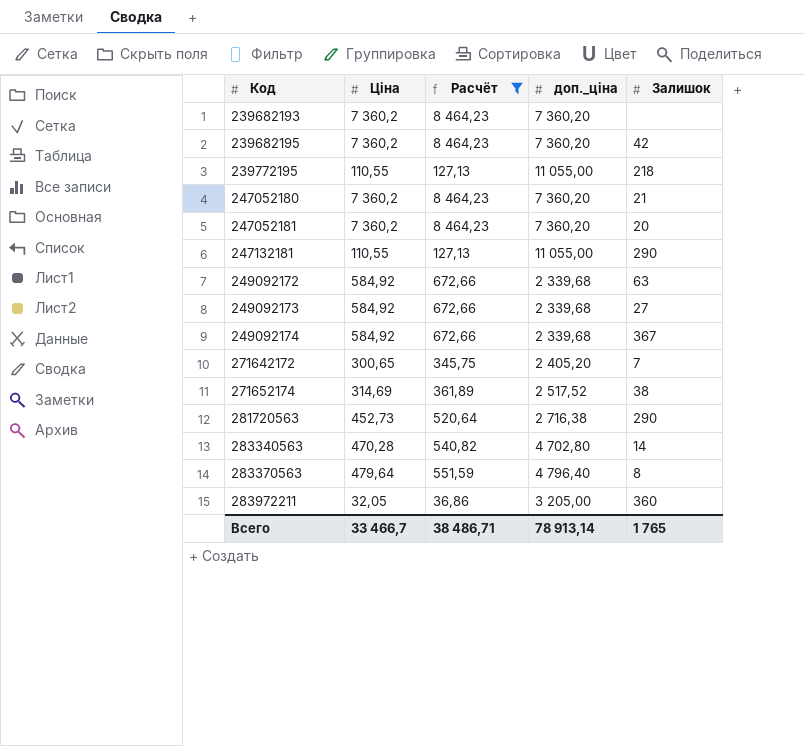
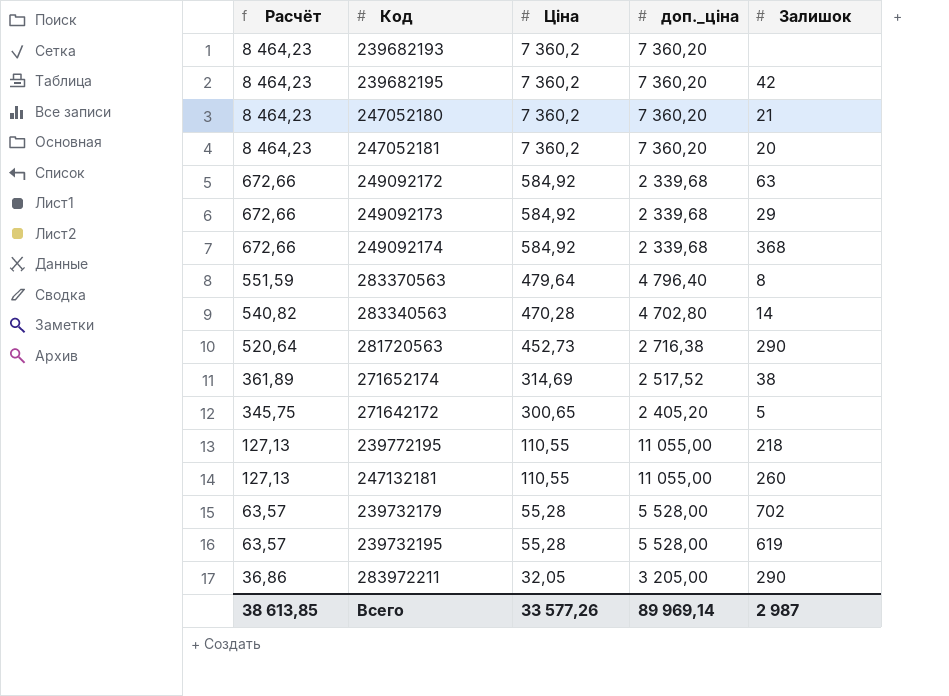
filter: Расчёт != 63,57 -> none
row order: Код ascending -> Расчёт descending
column Расчёт | position: 3 -> 1
249092173 | Залишок: 27 -> 29
249092174 | Залишок: 367 -> 368
271642172 | Залишок: 7 -> 5
247132181 | Залишок: 290 -> 260
283972211 | Залишок: 360 -> 290
Всего | Расчёт: 38 486,71 -> 38 613,85
Всего | Ціна: 33 466,7 -> 33 577,26
Всего | доп._ціна: 78 913,14 -> 89 969,14
Всего | Залишок: 1 765 -> 2 987

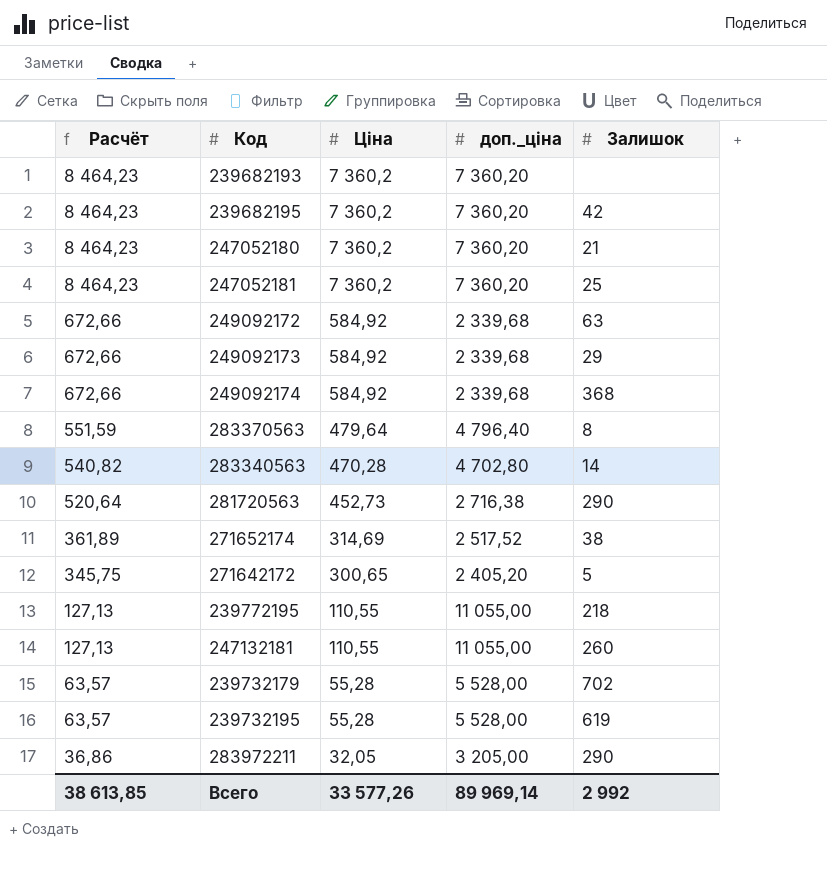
247052181 | Залишок: 20 -> 25
Всего | Залишок: 2 987 -> 2 992

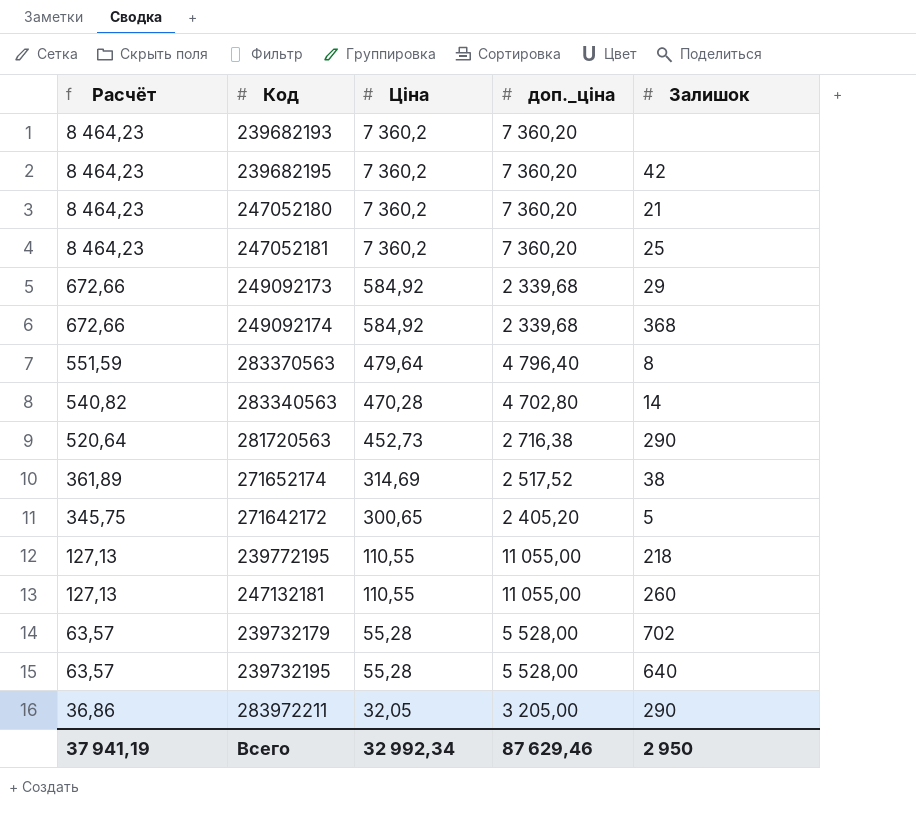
row 249092172: 672,66 | 584,92 | 2 339,68 | 63 -> none
239732195 | Залишок: 619 -> 640
Всего | Расчёт: 38 613,85 -> 37 941,19
Всего | Ціна: 33 577,26 -> 32 992,34
Всего | доп._ціна: 89 969,14 -> 87 629,46
Всего | Залишок: 2 992 -> 2 950

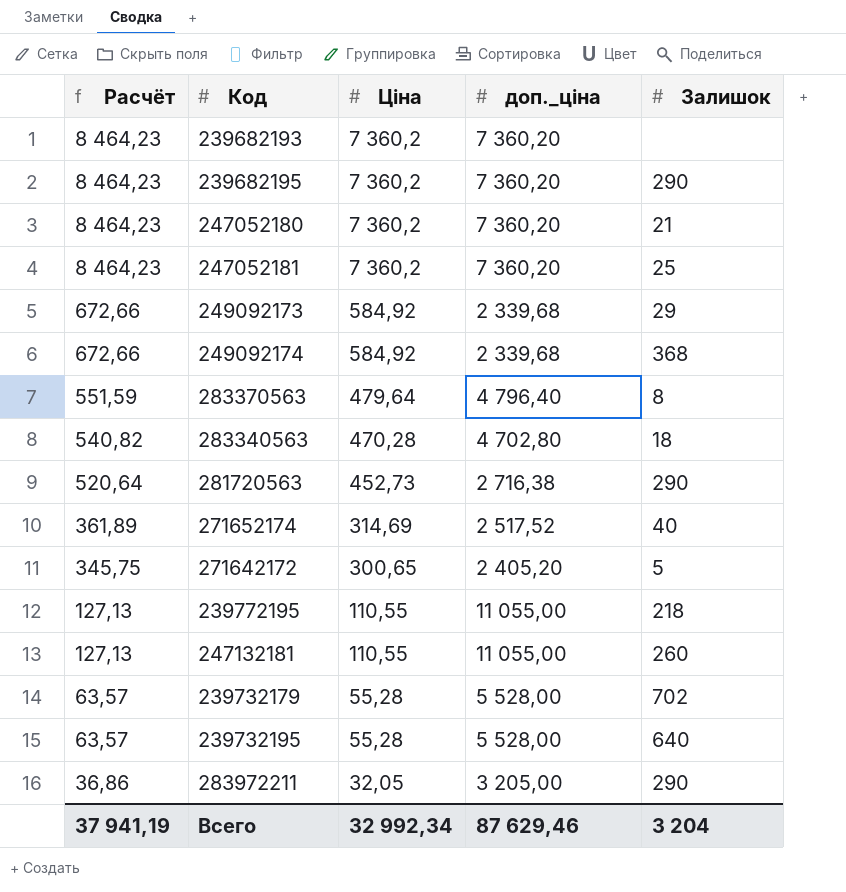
239682195 | Залишок: 42 -> 290
283340563 | Залишок: 14 -> 18
271652174 | Залишок: 38 -> 40
Всего | Залишок: 2 950 -> 3 204

